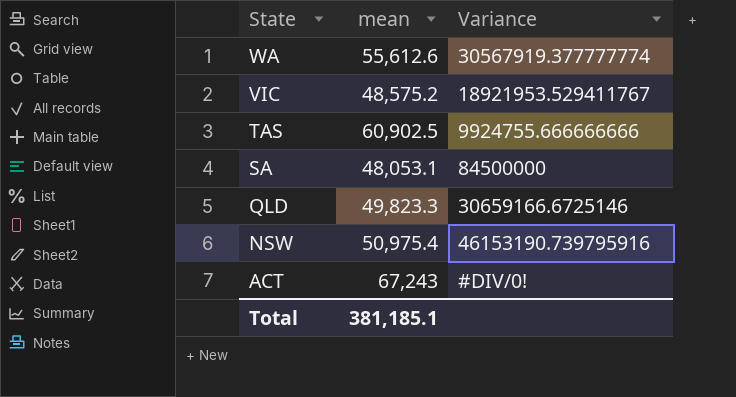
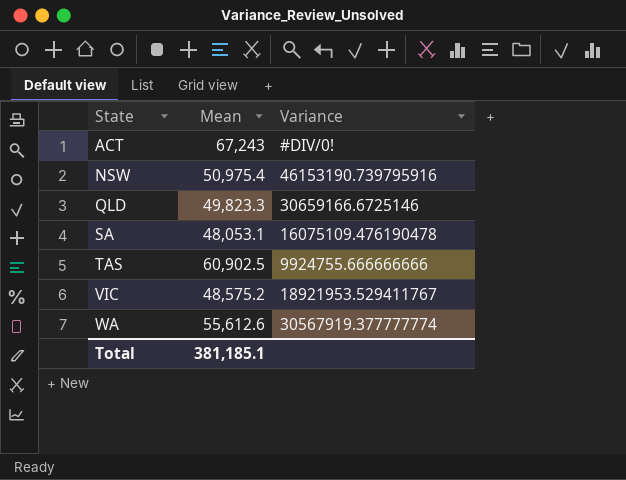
row order: State descending -> State ascending
column name: mean -> Mean
SA | Variance: 84500000 -> 16075109.476190478

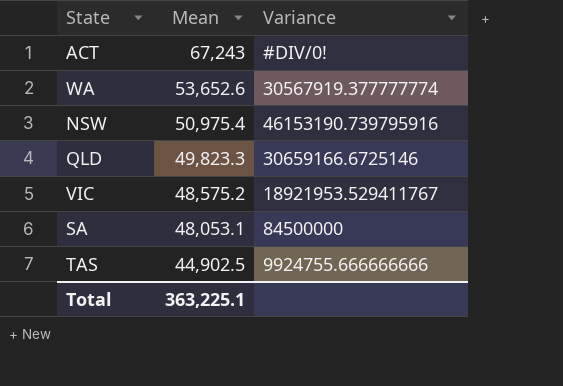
row order: State ascending -> Mean descending
WA | Mean: 55,612.6 -> 53,652.6
SA | Variance: 16075109.476190478 -> 84500000
TAS | Mean: 60,902.5 -> 44,902.5
Total | Mean: 381,185.1 -> 363,225.1

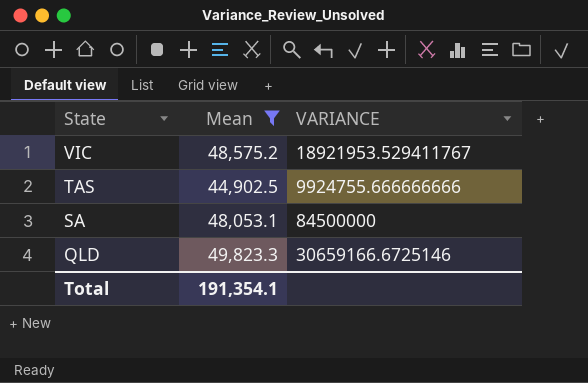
filter: none -> Mean <= 49,823.3
row order: Mean descending -> State descending
column name: Variance -> VARIANCE
Total | Mean: 363,225.1 -> 191,354.1

